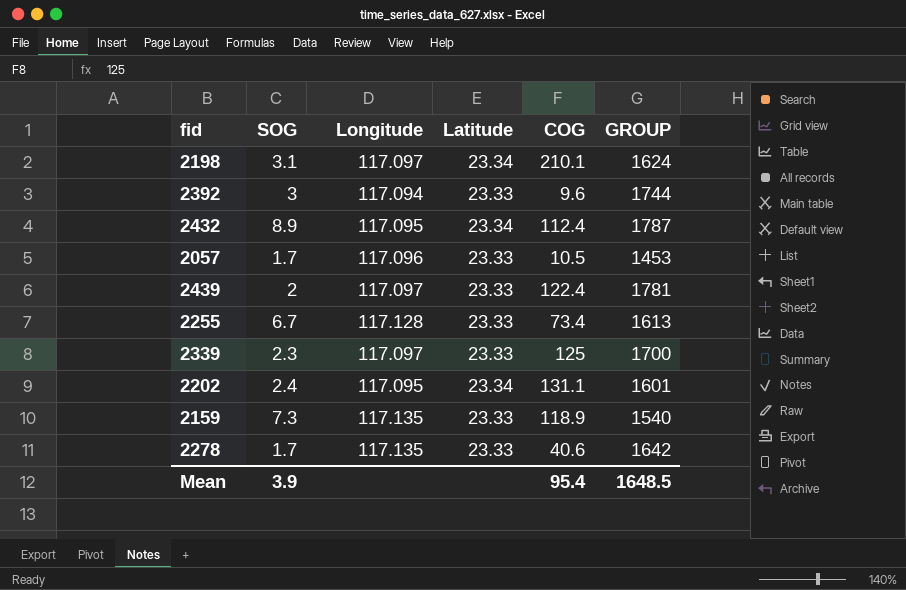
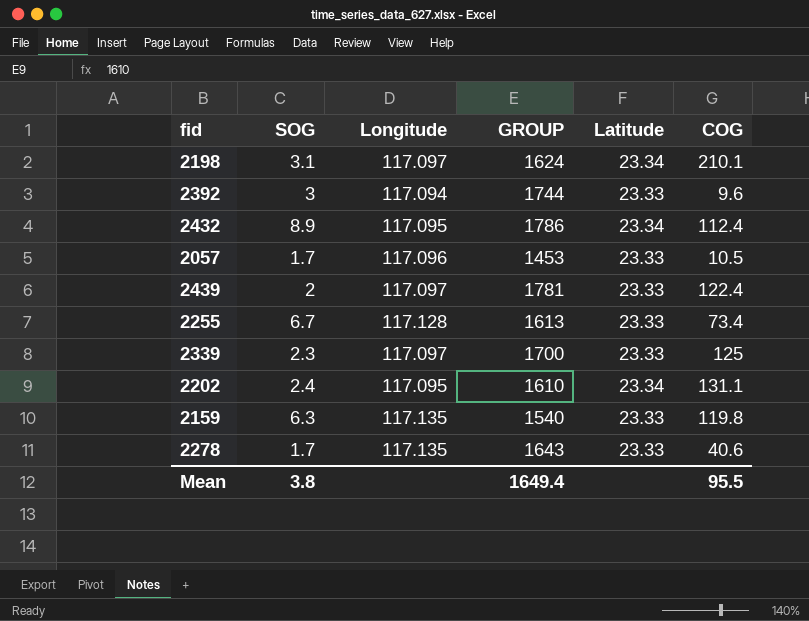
column GROUP | position: 6 -> 4
2432 | GROUP: 1787 -> 1786
2202 | GROUP: 1601 -> 1610
2159 | SOG: 7.3 -> 6.3
2159 | COG: 118.9 -> 119.8
2278 | GROUP: 1642 -> 1643
Mean | SOG: 3.9 -> 3.8
Mean | GROUP: 1648.5 -> 1649.4
Mean | COG: 95.4 -> 95.5

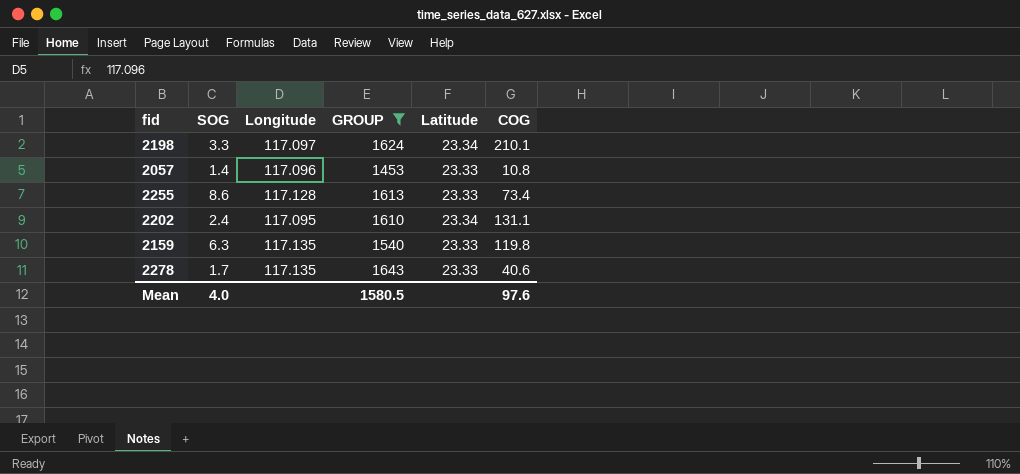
filter: none -> GROUP <= 1643
2198 | SOG: 3.1 -> 3.3
2057 | SOG: 1.7 -> 1.4
2057 | COG: 10.5 -> 10.8
2255 | SOG: 6.7 -> 8.6
Mean | SOG: 3.8 -> 4.0
Mean | GROUP: 1649.4 -> 1580.5
Mean | COG: 95.5 -> 97.6

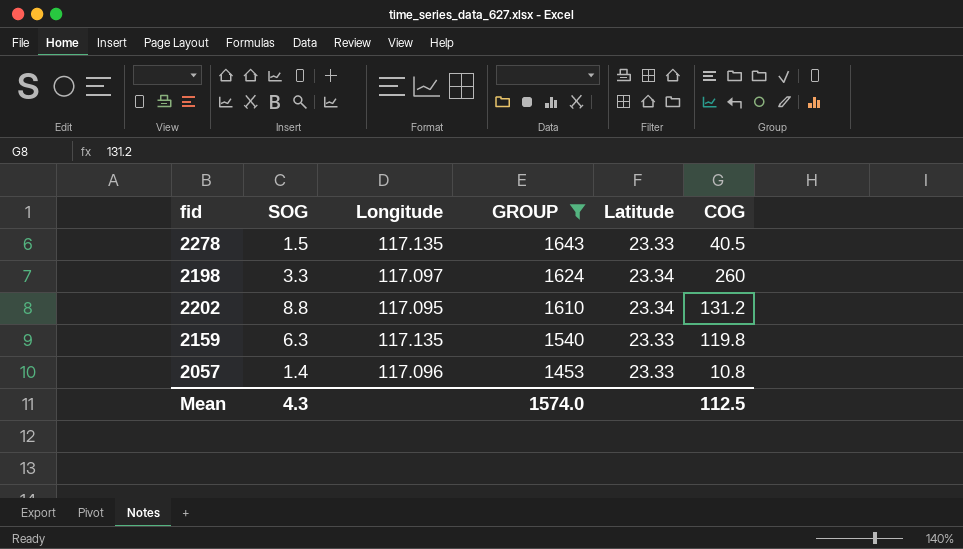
row order: none -> GROUP descending
row 2255: 8.6 | 117.128 | 1613 | 23.33 | 73.4 -> none
2278 | SOG: 1.7 -> 1.5
2278 | COG: 40.6 -> 40.5
2198 | COG: 210.1 -> 260
2202 | SOG: 2.4 -> 8.8
2202 | COG: 131.1 -> 131.2
Mean | SOG: 4.0 -> 4.3
Mean | GROUP: 1580.5 -> 1574.0
Mean | COG: 97.6 -> 112.5

